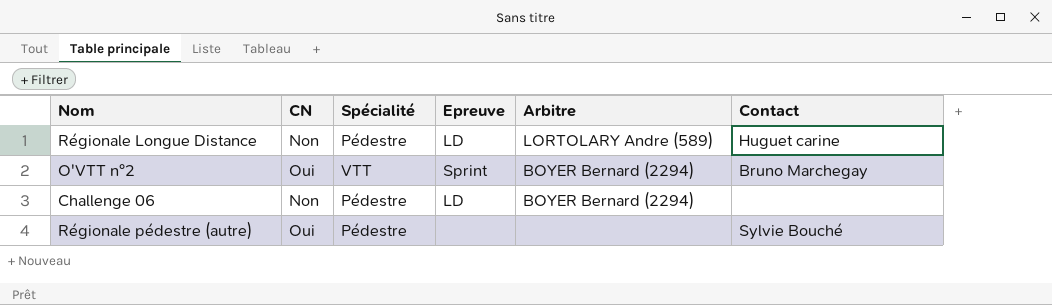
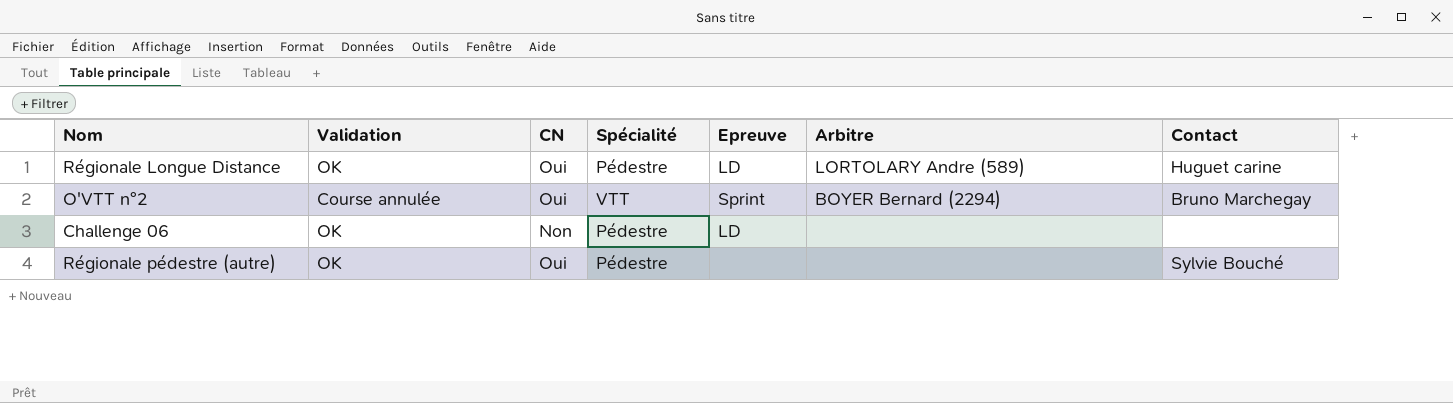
column Validation | position: none -> 2
Régionale Longue Distance | CN: Non -> Oui
Challenge 06 | Arbitre: BOYER Bernard (2294) -> none

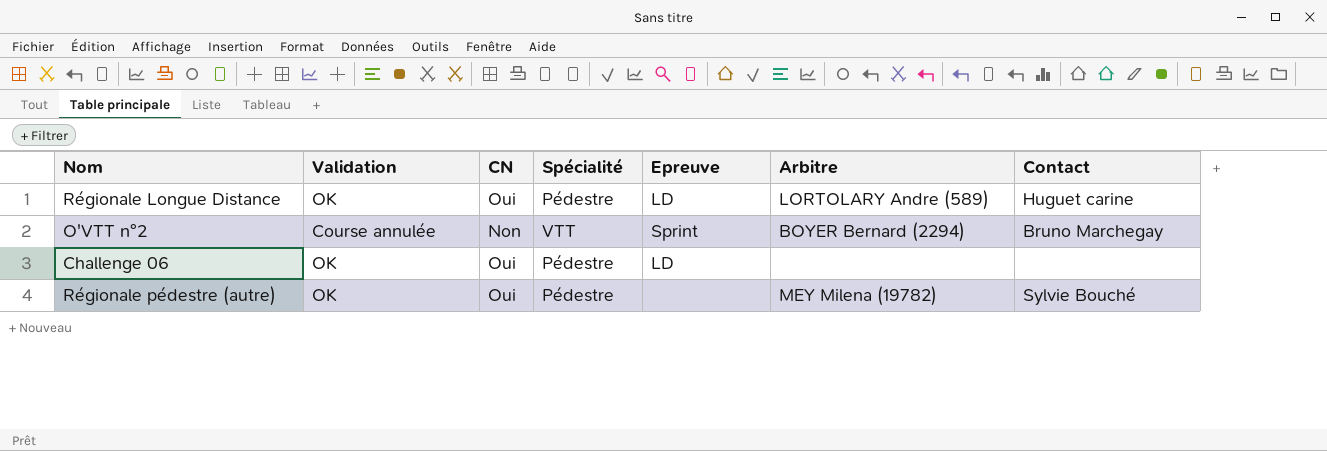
O'VTT n°2 | CN: Oui -> Non
Challenge 06 | CN: Non -> Oui
Régionale pédestre (autre) | Arbitre: none -> MEY Milena (19782)

